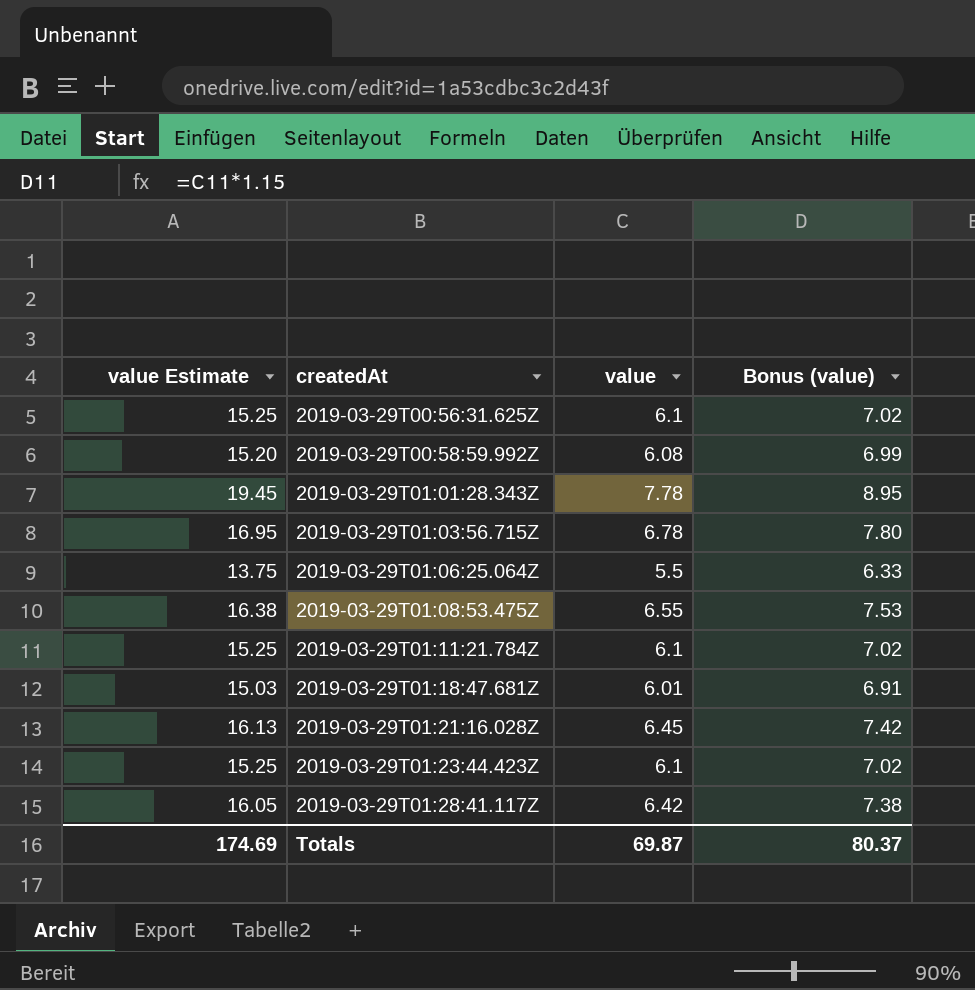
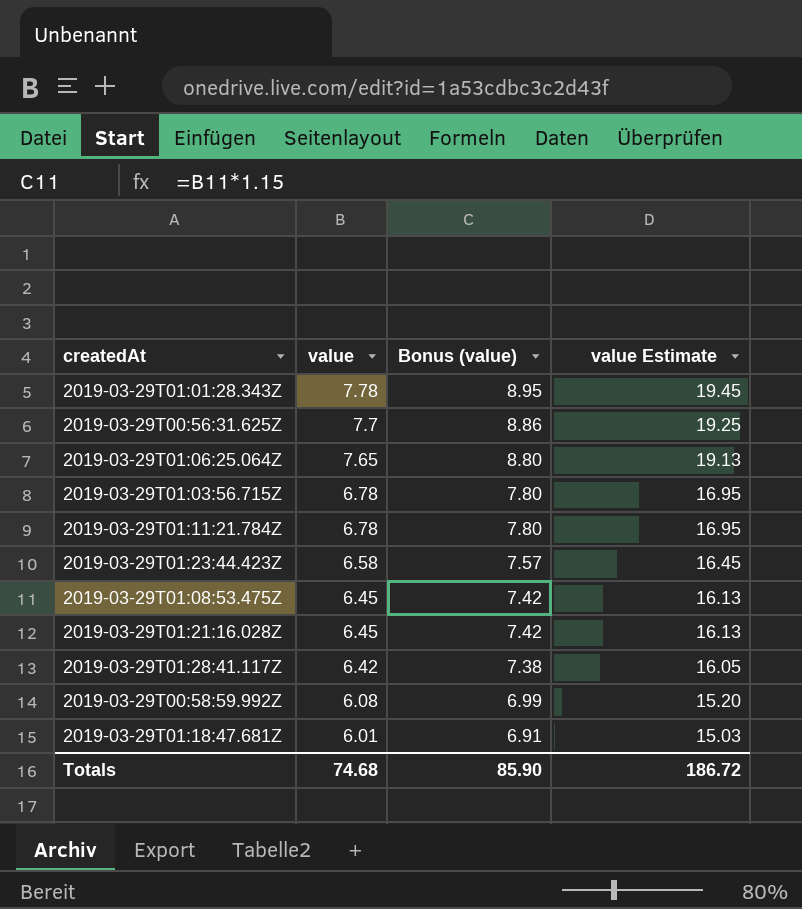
row order: createdAt ascending -> value descending
column value Estimate | position: 1 -> 4
2019-03-29T00:56:31.625Z | value: 6.1 -> 7.7
2019-03-29T00:56:31.625Z | Bonus (value): 7.02 -> 8.86
2019-03-29T00:56:31.625Z | value Estimate: 15.25 -> 19.25
2019-03-29T01:06:25.064Z | value: 5.5 -> 7.65
2019-03-29T01:06:25.064Z | Bonus (value): 6.33 -> 8.80
2019-03-29T01:06:25.064Z | value Estimate: 13.75 -> 19.13
2019-03-29T01:11:21.784Z | value: 6.1 -> 6.78
2019-03-29T01:11:21.784Z | Bonus (value): 7.02 -> 7.80
2019-03-29T01:11:21.784Z | value Estimate: 15.25 -> 16.95
2019-03-29T01:23:44.423Z | value: 6.1 -> 6.58
2019-03-29T01:23:44.423Z | Bonus (value): 7.02 -> 7.57
2019-03-29T01:23:44.423Z | value Estimate: 15.25 -> 16.45
2019-03-29T01:08:53.475Z | value: 6.55 -> 6.45
2019-03-29T01:08:53.475Z | Bonus (value): 7.53 -> 7.42
2019-03-29T01:08:53.475Z | value Estimate: 16.38 -> 16.13
Totals | value: 69.87 -> 74.68
Totals | Bonus (value): 80.37 -> 85.90
Totals | value Estimate: 174.69 -> 186.72

